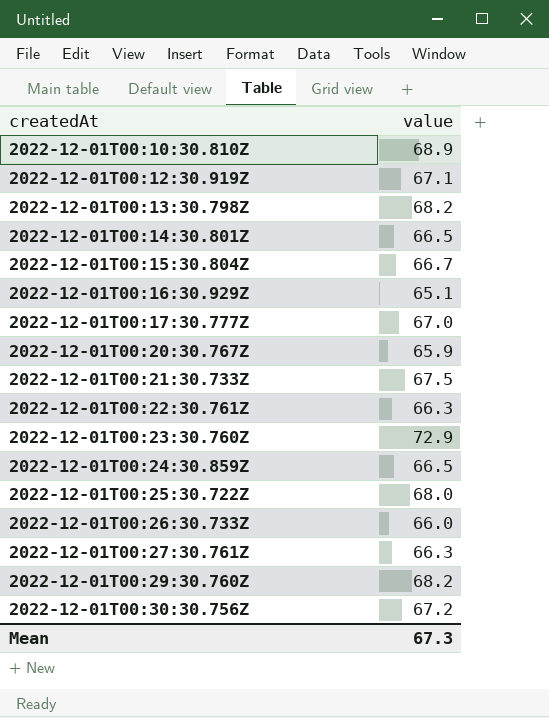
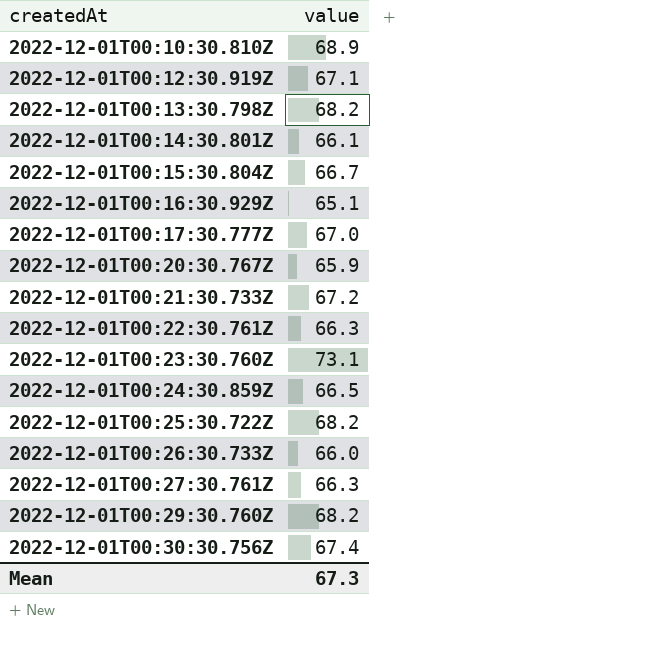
2022-12-01T00:14:30.801Z | value: 66.5 -> 66.1
2022-12-01T00:21:30.733Z | value: 67.5 -> 67.2
2022-12-01T00:23:30.760Z | value: 72.9 -> 73.1
2022-12-01T00:25:30.722Z | value: 68.0 -> 68.2
2022-12-01T00:30:30.756Z | value: 67.2 -> 67.4

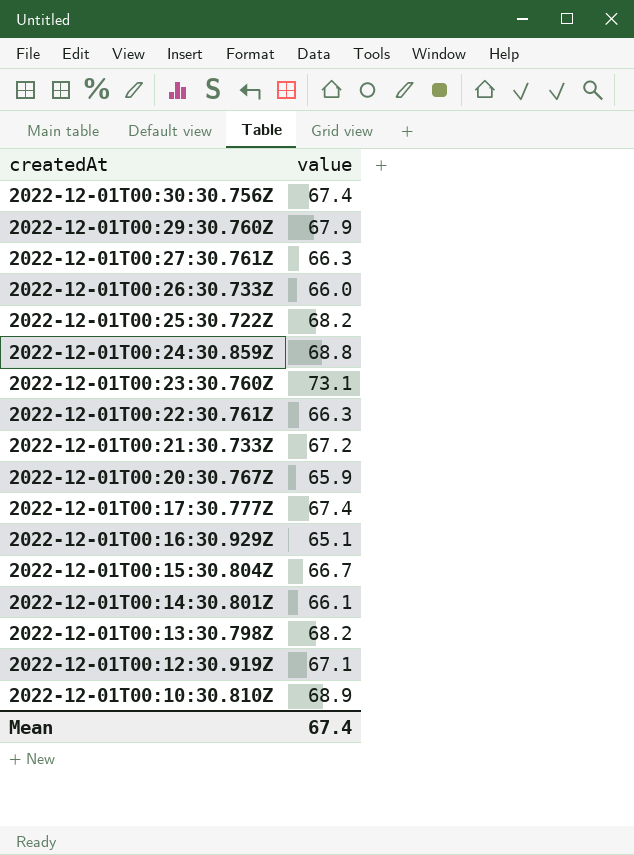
row order: createdAt ascending -> createdAt descending
2022-12-01T00:29:30.760Z | value: 68.2 -> 67.9
2022-12-01T00:24:30.859Z | value: 66.5 -> 68.8
2022-12-01T00:17:30.777Z | value: 67.0 -> 67.4
Mean | value: 67.3 -> 67.4

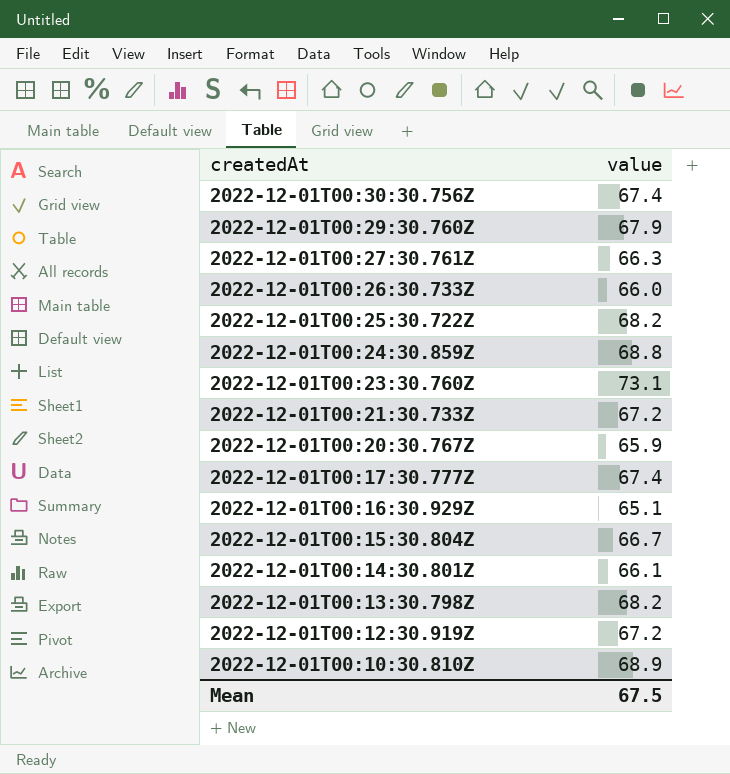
row 2022-12-01T00:22:30.761Z: 66.3 -> none
2022-12-01T00:12:30.919Z | value: 67.1 -> 67.2
Mean | value: 67.4 -> 67.5

